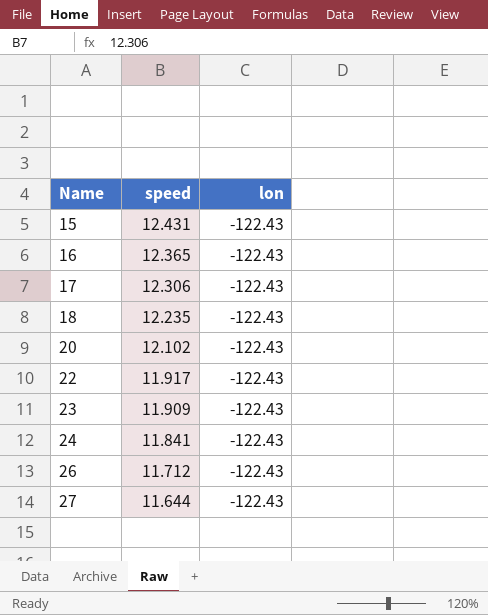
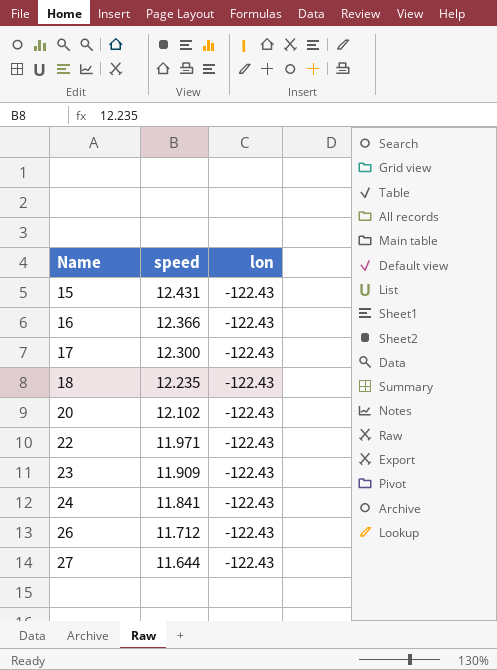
16 | speed: 12.365 -> 12.366
17 | speed: 12.306 -> 12.300
22 | speed: 11.917 -> 11.971

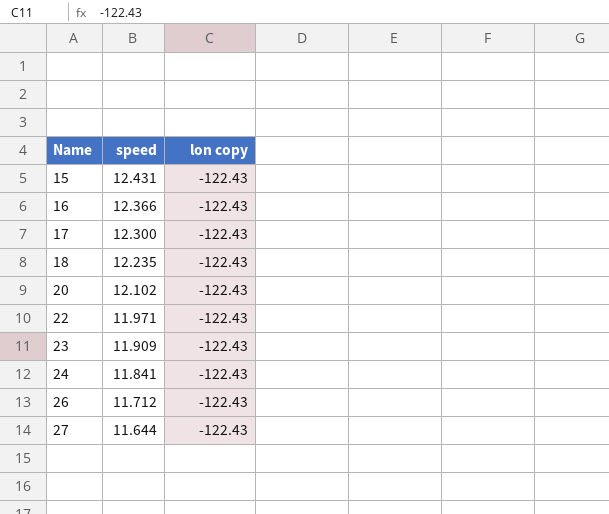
column name: lon -> lon copy

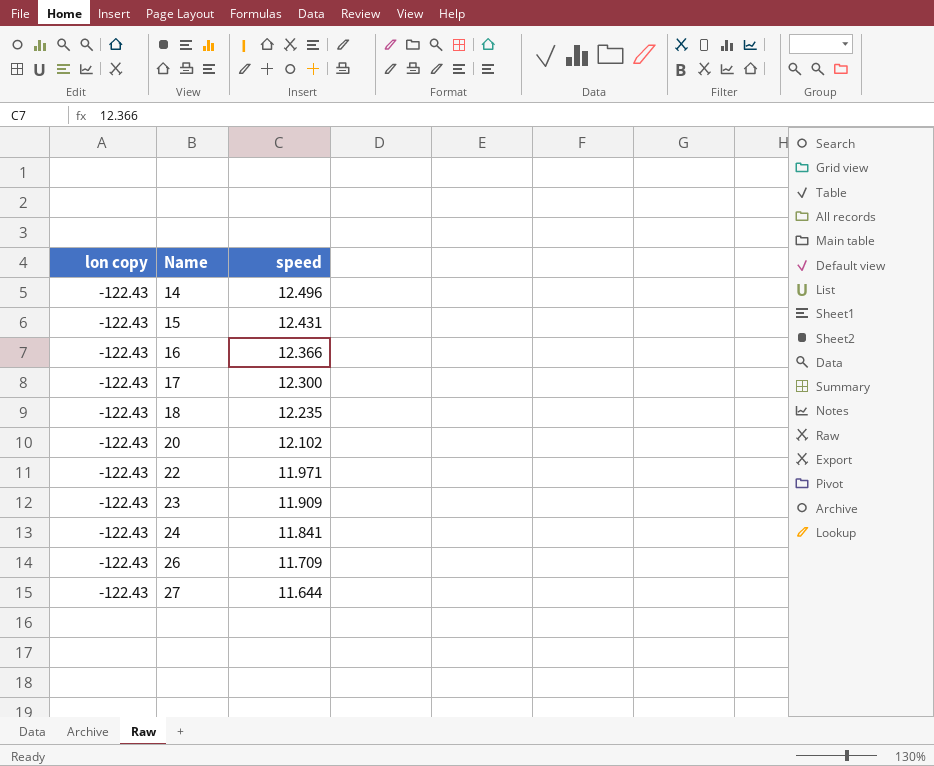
column lon copy | position: 3 -> 1
row 14: none -> -122.43 | 12.496
26 | speed: 11.712 -> 11.709

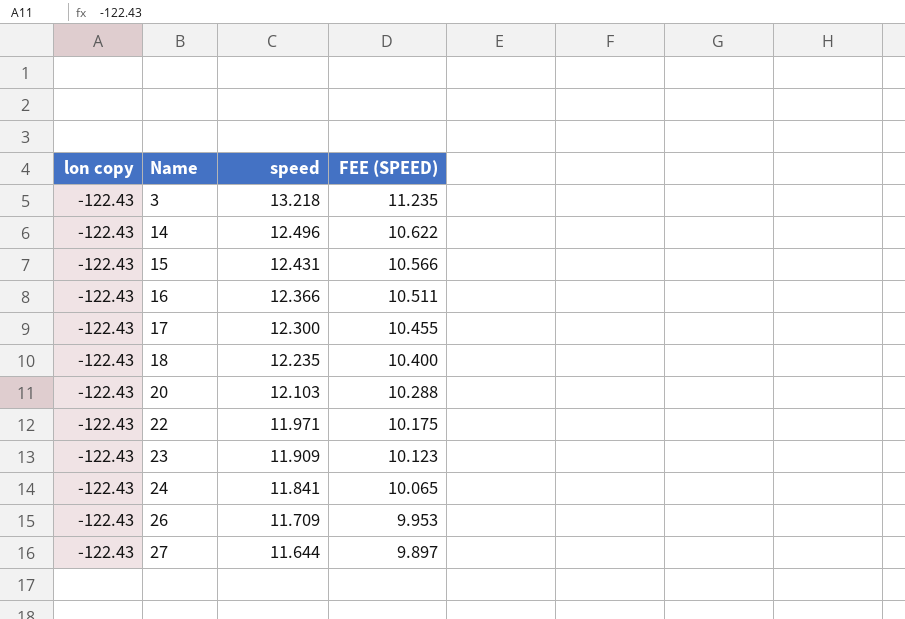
column FEE (SPEED) | formula: none -> [speed] * 0.85
row 3: none -> -122.43 | 13.218 | 11.235
20 | speed: 12.102 -> 12.103

